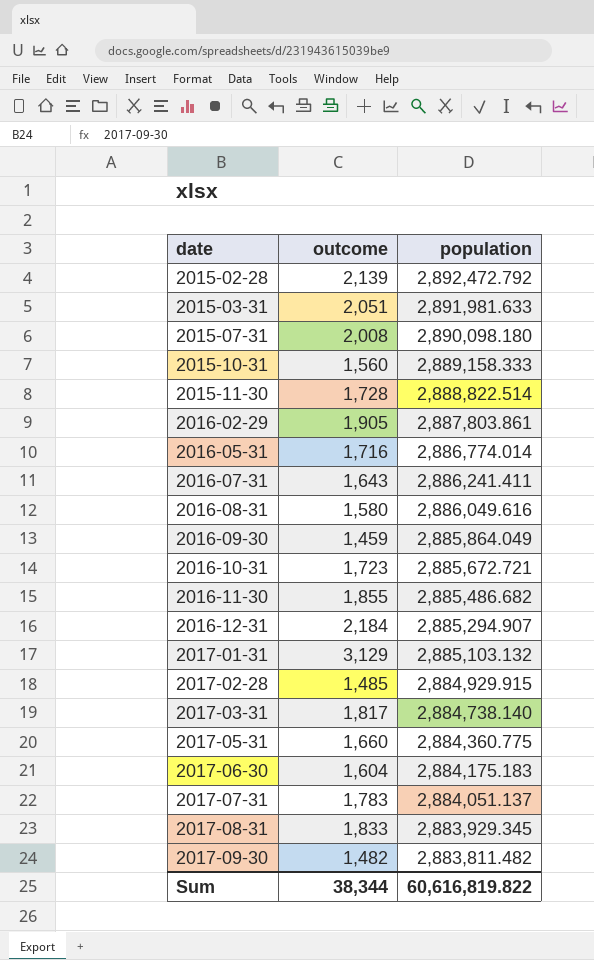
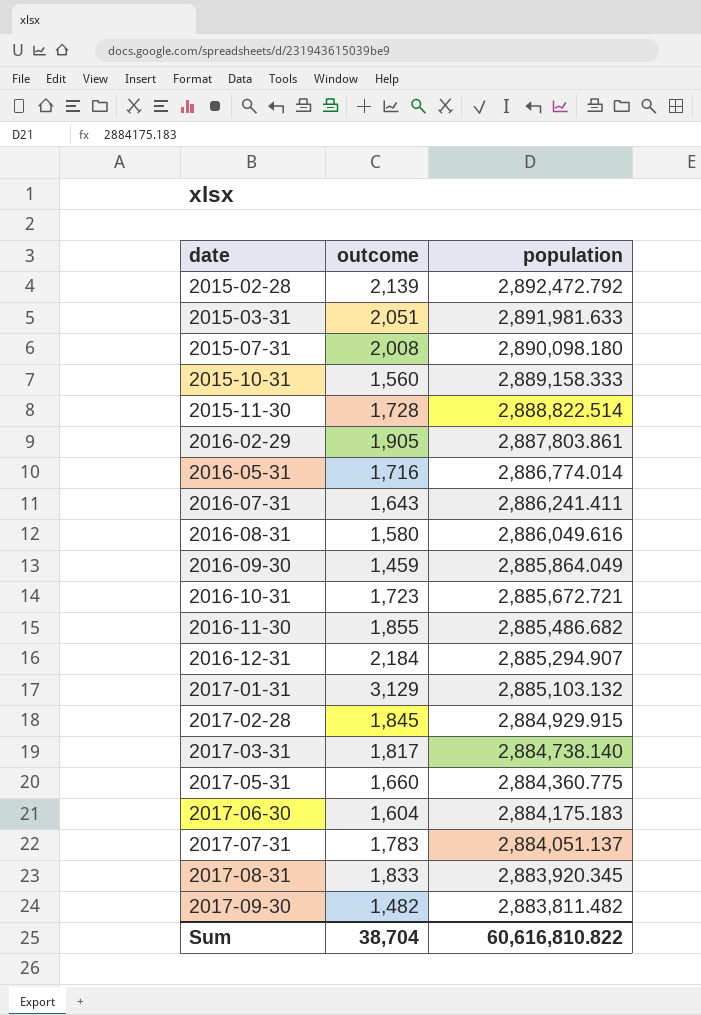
2017-02-28 | outcome: 1,485 -> 1,845
2017-08-31 | population: 2,883,929.345 -> 2,883,920.345
Sum | outcome: 38,344 -> 38,704
Sum | population: 60,616,819.822 -> 60,616,810.822

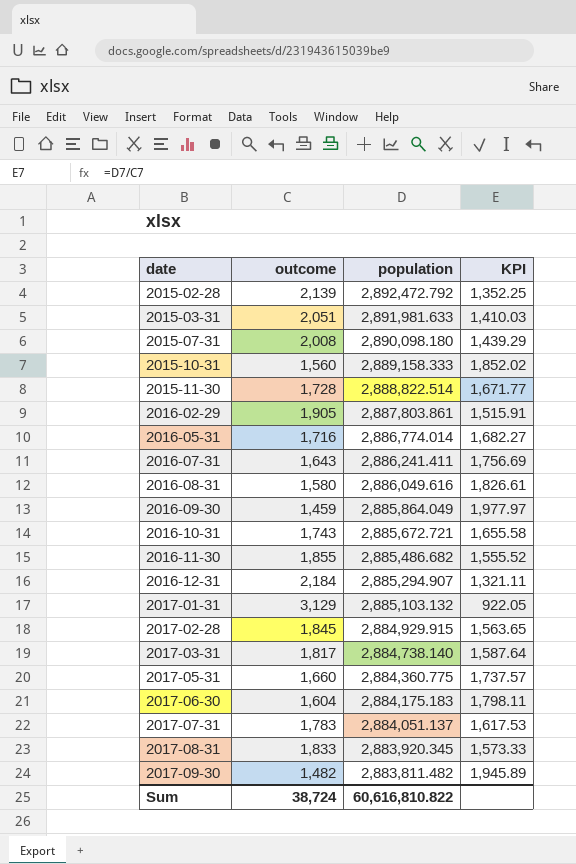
column KPI | formula: none -> [population] / [outcome]
2016-10-31 | outcome: 1,723 -> 1,743
Sum | outcome: 38,704 -> 38,724

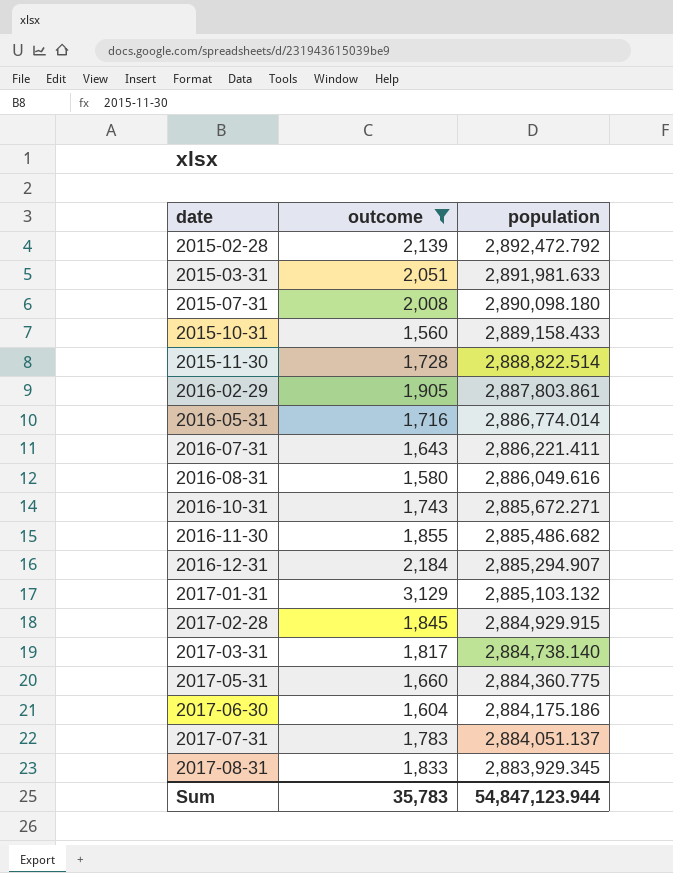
filter: none -> outcome >= 1,560
column KPI | formula: [population] / [outcome] -> none
2015-10-31 | population: 2,889,158.333 -> 2,889,158.433
2016-07-31 | population: 2,886,241.411 -> 2,886,221.411
2016-10-31 | population: 2,885,672.721 -> 2,885,672.271
2017-06-30 | population: 2,884,175.183 -> 2,884,175.186
2017-08-31 | population: 2,883,920.345 -> 2,883,929.345
Sum | outcome: 38,724 -> 35,783
Sum | population: 60,616,810.822 -> 54,847,123.944

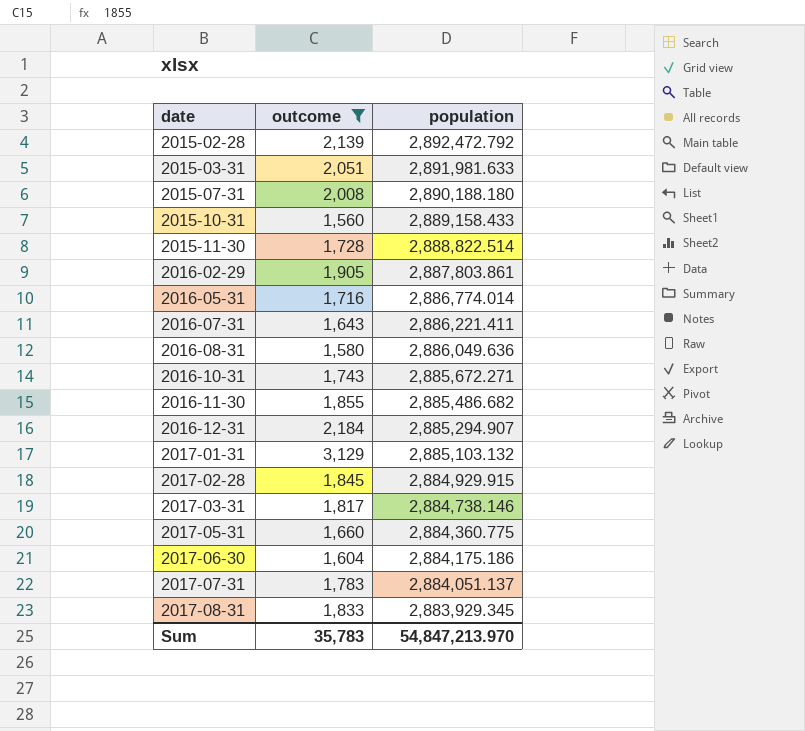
2015-07-31 | population: 2,890,098.180 -> 2,890,188.180
2016-08-31 | population: 2,886,049.616 -> 2,886,049.636
2017-03-31 | population: 2,884,738.140 -> 2,884,738.146
Sum | population: 54,847,123.944 -> 54,847,213.970

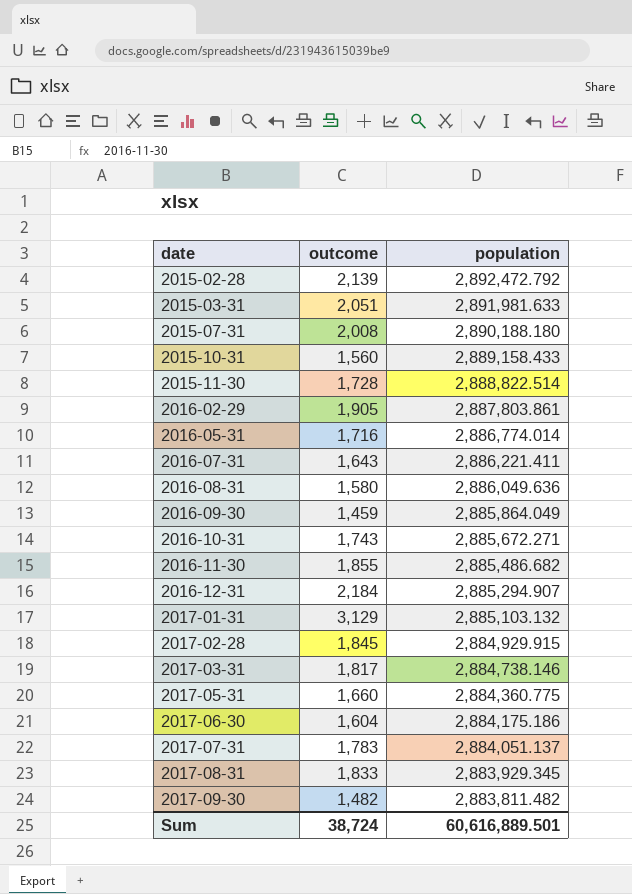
filter: outcome >= 1,560 -> none
Sum | outcome: 35,783 -> 38,724
Sum | population: 54,847,213.970 -> 60,616,889.501

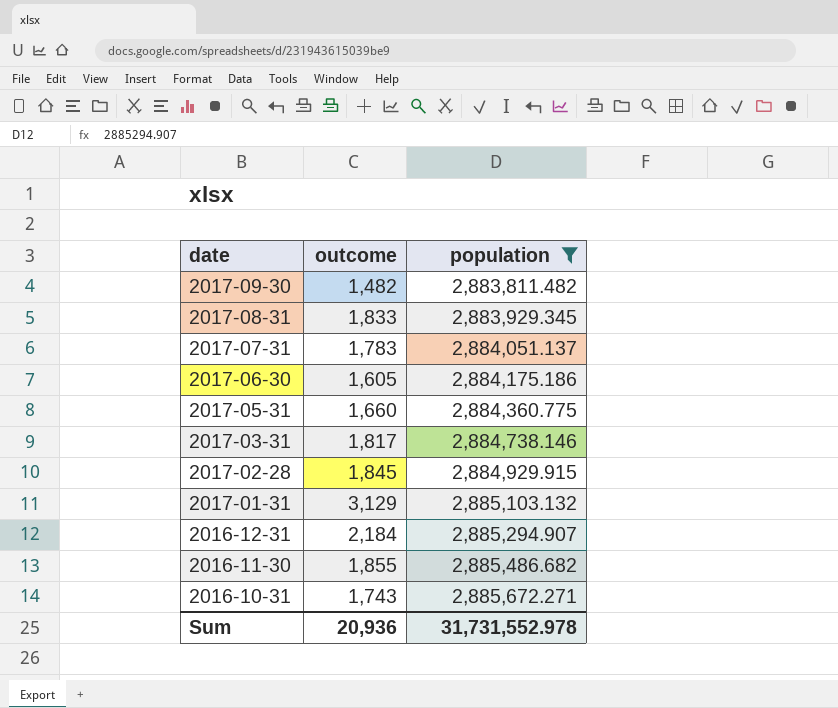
filter: none -> population <= 2,885,672.271
row order: date ascending -> date descending
2017-06-30 | outcome: 1,604 -> 1,605
Sum | outcome: 38,724 -> 20,936
Sum | population: 60,616,889.501 -> 31,731,552.978

